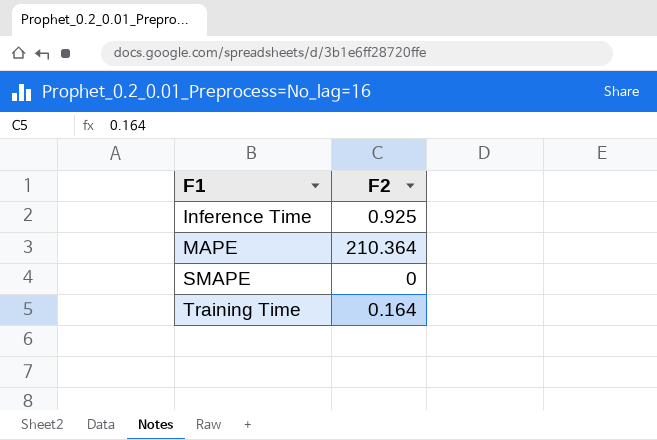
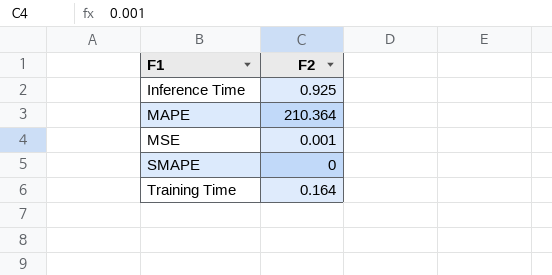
row MSE: none -> 0.001

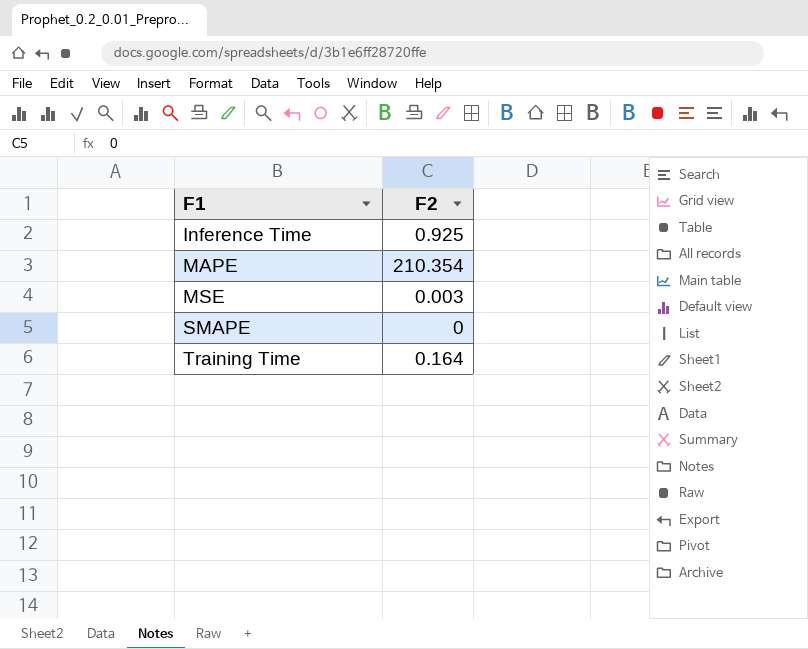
MAPE | F2: 210.364 -> 210.354
MSE | F2: 0.001 -> 0.003

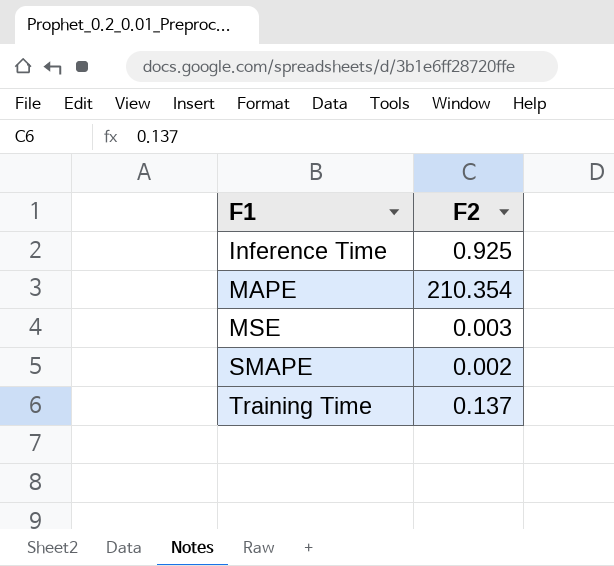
SMAPE | F2: 0 -> 0.002
Training Time | F2: 0.164 -> 0.137

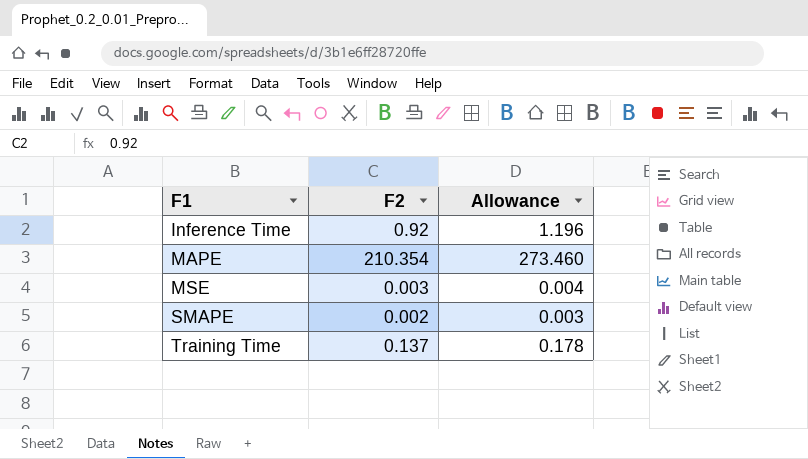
column Allowance | formula: none -> [F2] * 1.3
Inference Time | F2: 0.925 -> 0.92

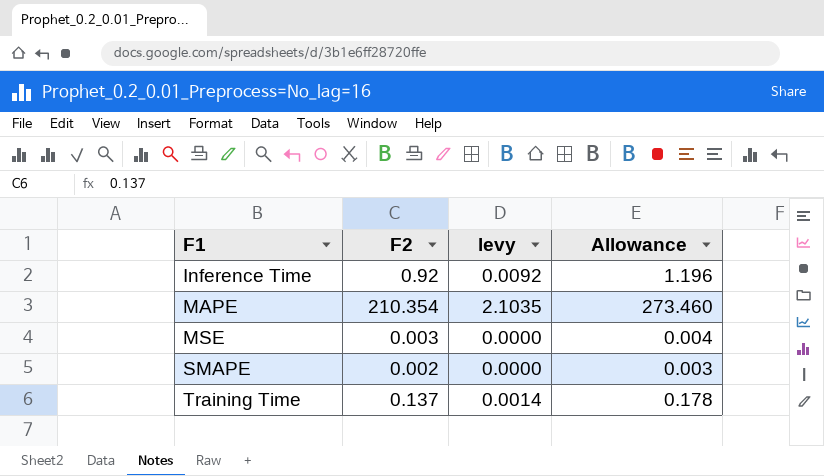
column levy | formula: none -> [F2] * 0.01

